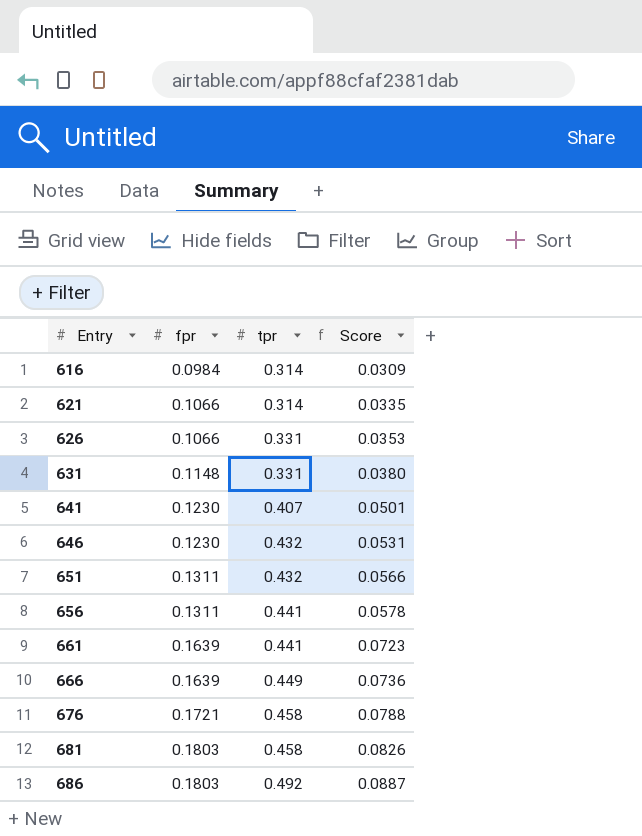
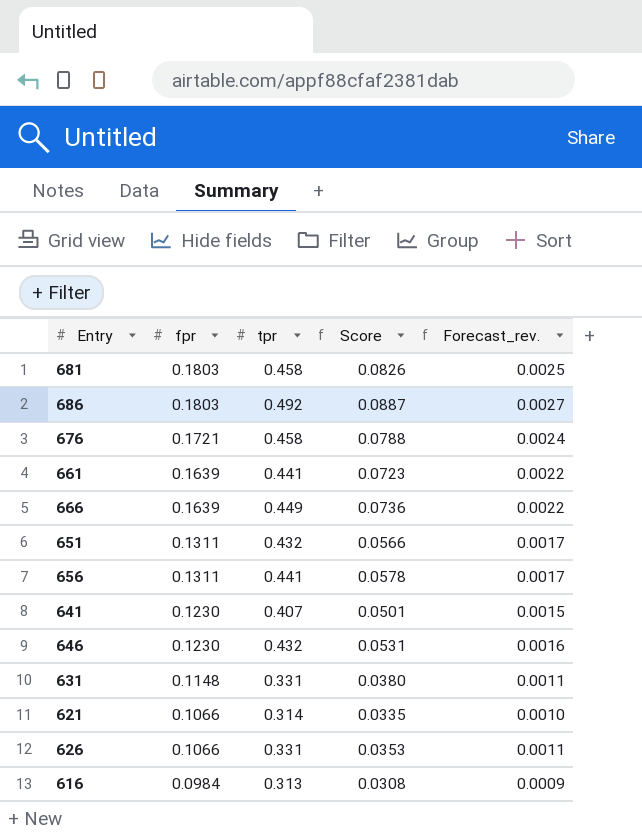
row order: Entry ascending -> fpr descending
column Forecast_rev. | formula: none -> [Score] * 0.03
616 | tpr: 0.314 -> 0.313
616 | Score: 0.0309 -> 0.0308

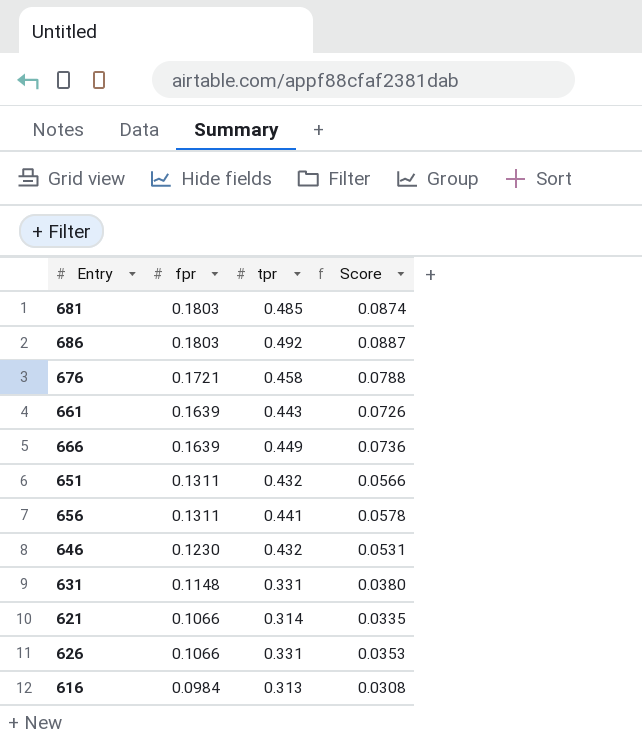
column Forecast_rev. | formula: [Score] * 0.03 -> none
row 641: 0.1230 | 0.407 | 0.0501 | 0.0015 -> none
681 | tpr: 0.458 -> 0.485
681 | Score: 0.0826 -> 0.0874
661 | tpr: 0.441 -> 0.443
661 | Score: 0.0723 -> 0.0726

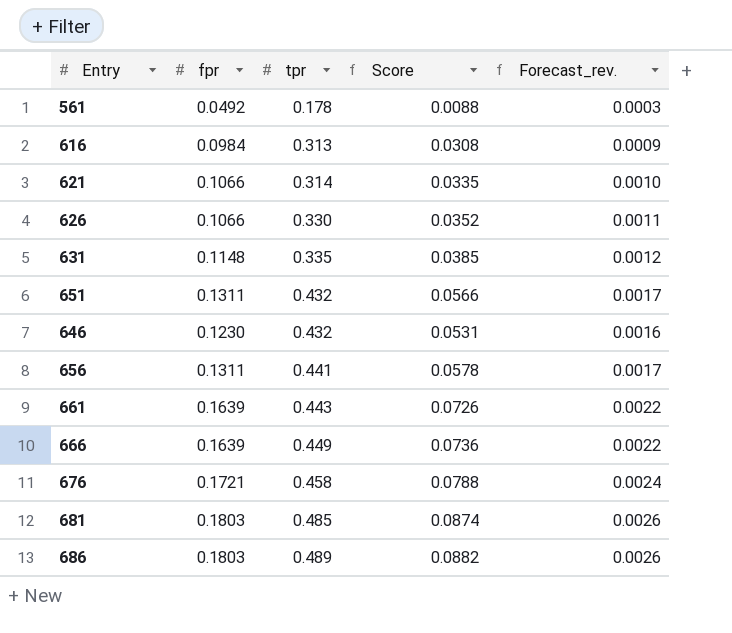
row order: fpr descending -> tpr ascending
column Forecast_rev. | formula: none -> [Score] * 0.03
row 561: none -> 0.0492 | 0.178 | 0.0088 | 0.0003
626 | tpr: 0.331 -> 0.330
626 | Score: 0.0353 -> 0.0352
631 | tpr: 0.331 -> 0.335
631 | Score: 0.0380 -> 0.0385
686 | tpr: 0.492 -> 0.489
686 | Score: 0.0887 -> 0.0882

